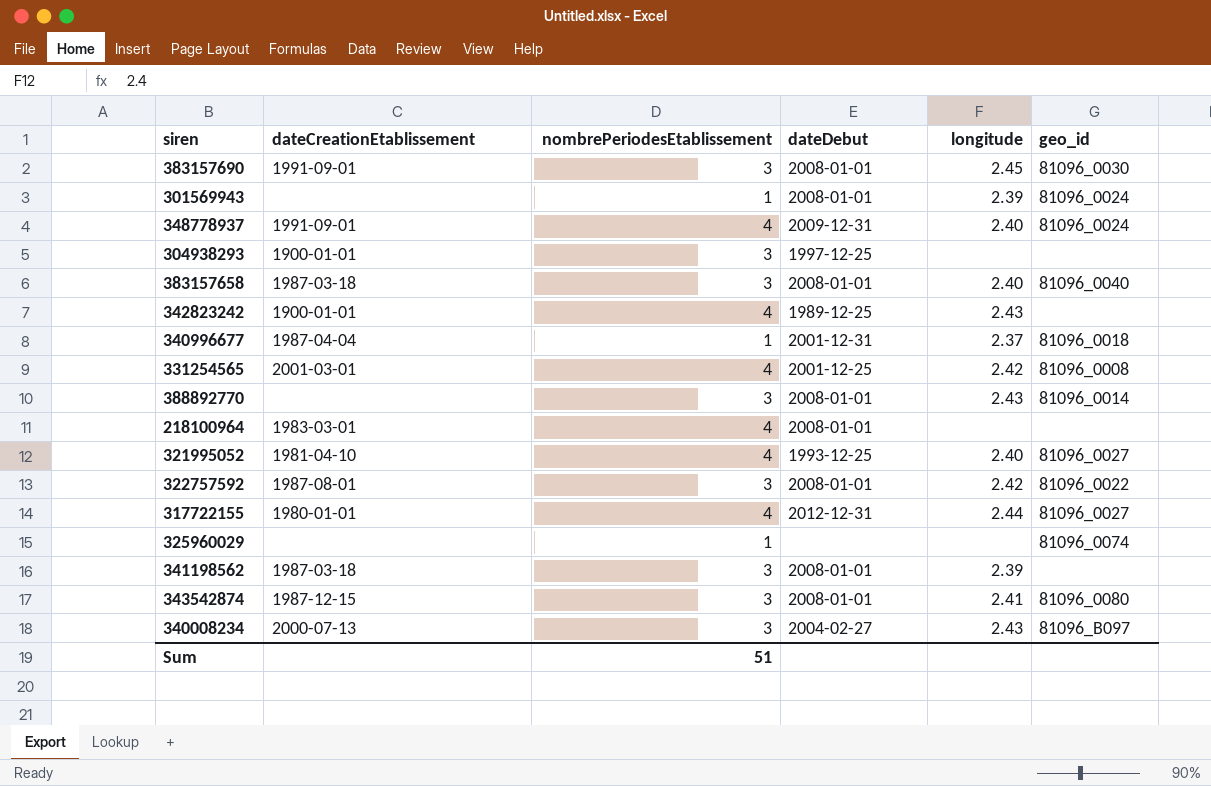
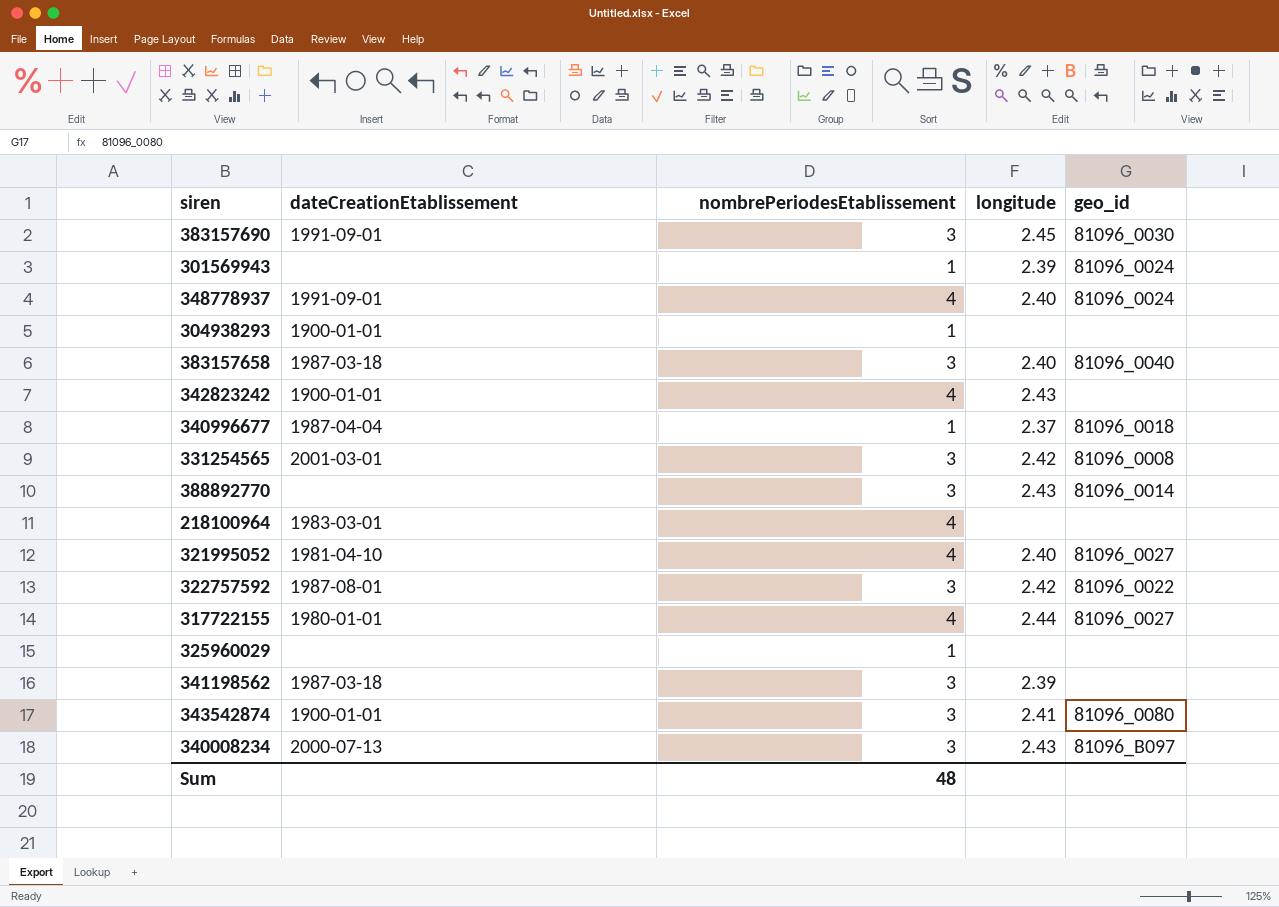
column dateDebut | position: 4 -> none
304938293 | nombrePeriodesEtablissement: 3 -> 1
331254565 | nombrePeriodesEtablissement: 4 -> 3
325960029 | geo_id: 81096_0074 -> none
343542874 | dateCreationEtablissement: 1987-12-15 -> 1900-01-01
Sum | nombrePeriodesEtablissement: 51 -> 48

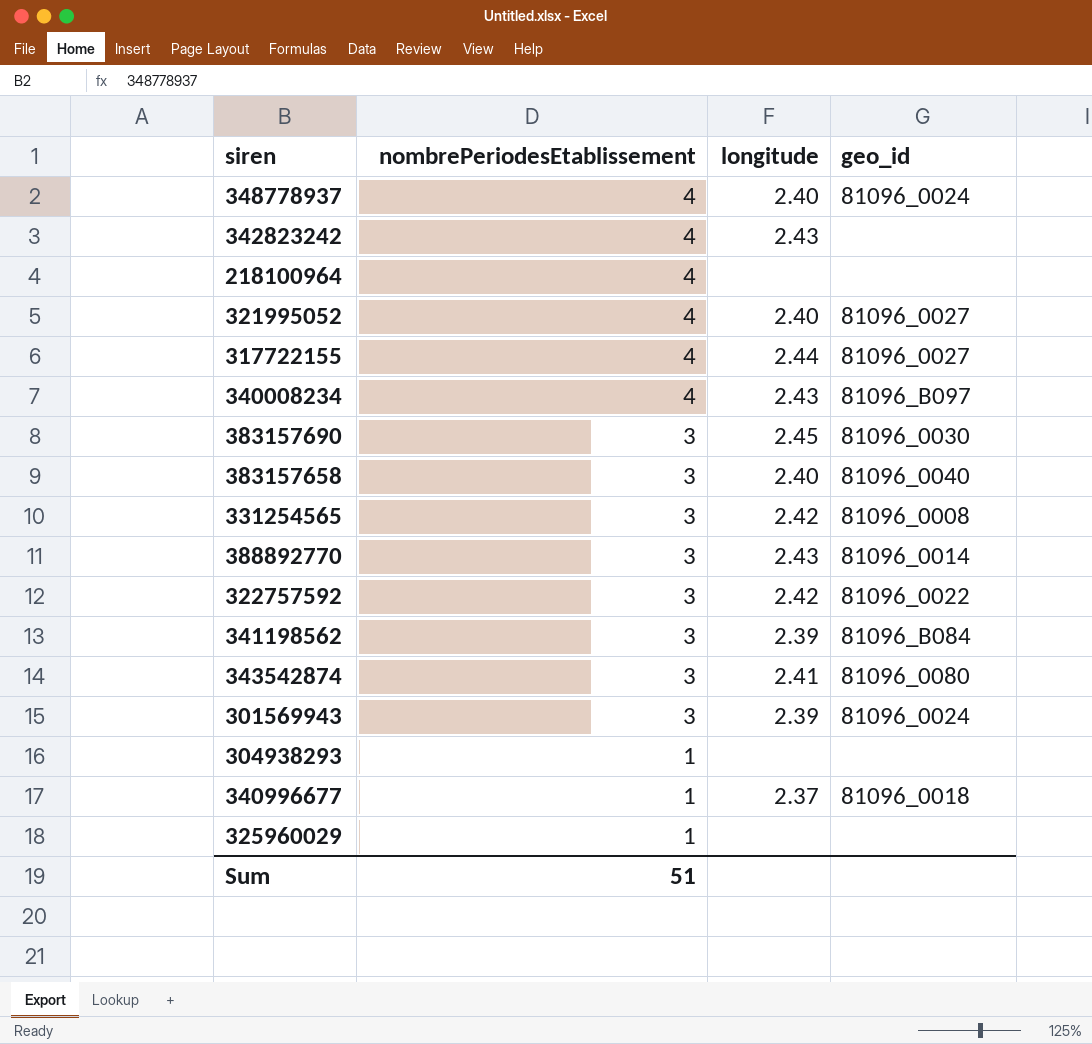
row order: none -> nombrePeriodesEtablissement descending
column dateCreationEtablissement | position: 2 -> none
340008234 | nombrePeriodesEtablissement: 3 -> 4
341198562 | geo_id: none -> 81096_B084
301569943 | nombrePeriodesEtablissement: 1 -> 3
Sum | nombrePeriodesEtablissement: 48 -> 51

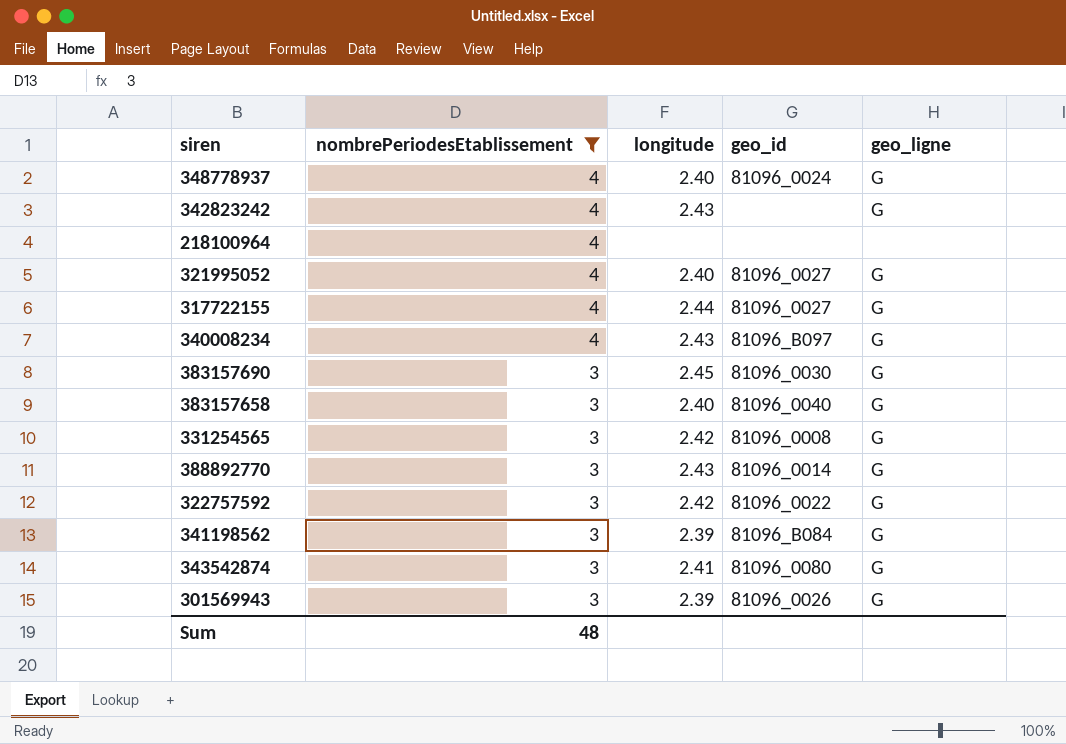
filter: none -> nombrePeriodesEtablissement != 1
column geo_ligne | position: none -> 5
301569943 | geo_id: 81096_0024 -> 81096_0026
Sum | nombrePeriodesEtablissement: 51 -> 48

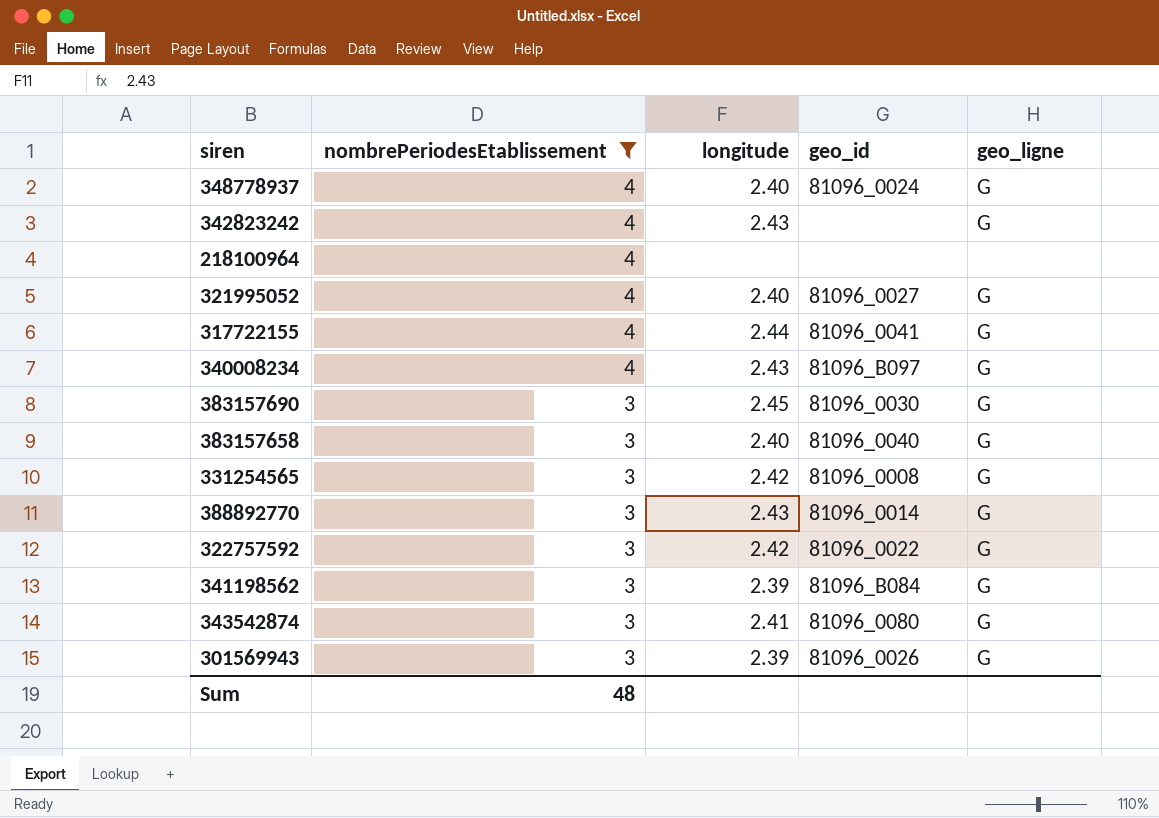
317722155 | geo_id: 81096_0027 -> 81096_0041

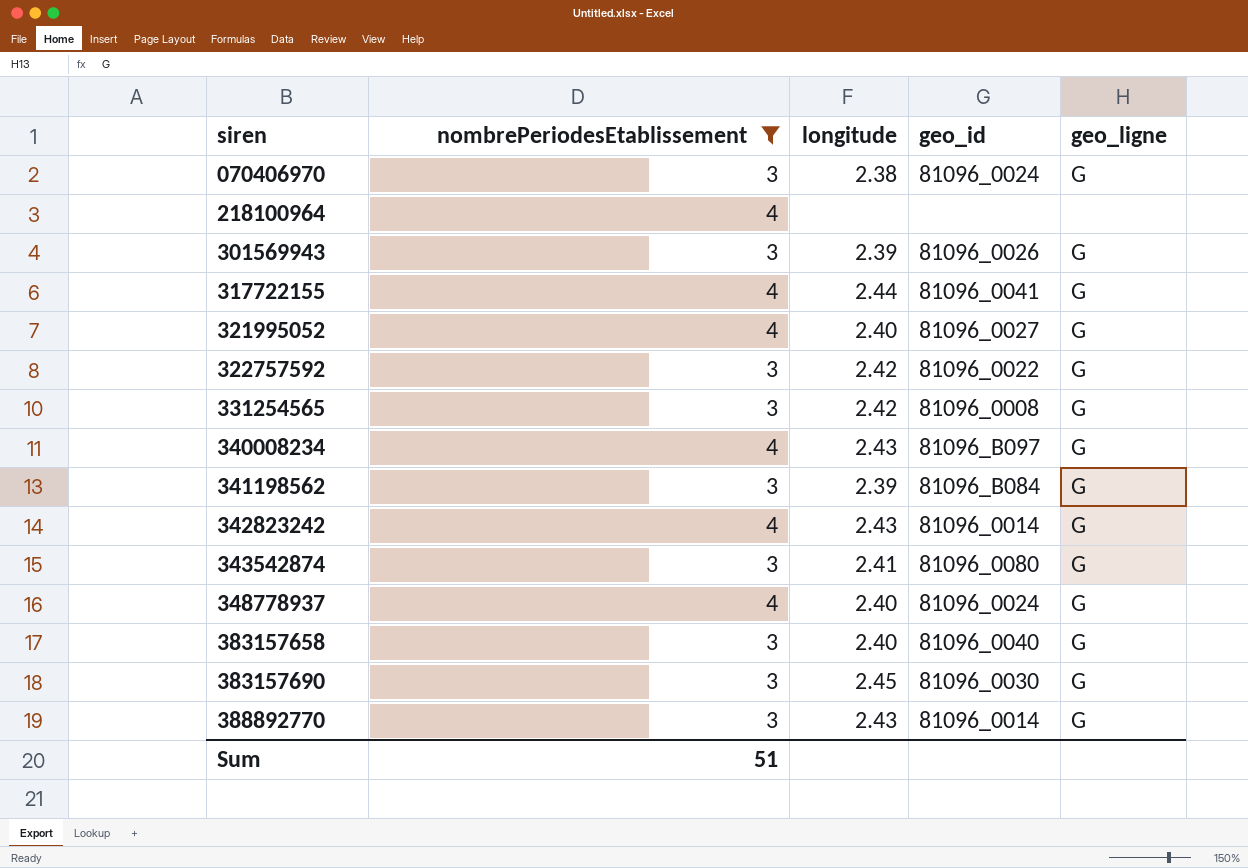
row order: nombrePeriodesEtablissement descending -> siren ascending
row 070406970: none -> 3 | 2.38 | 81096_0024 | G
342823242 | geo_id: none -> 81096_0014
Sum | nombrePeriodesEtablissement: 48 -> 51

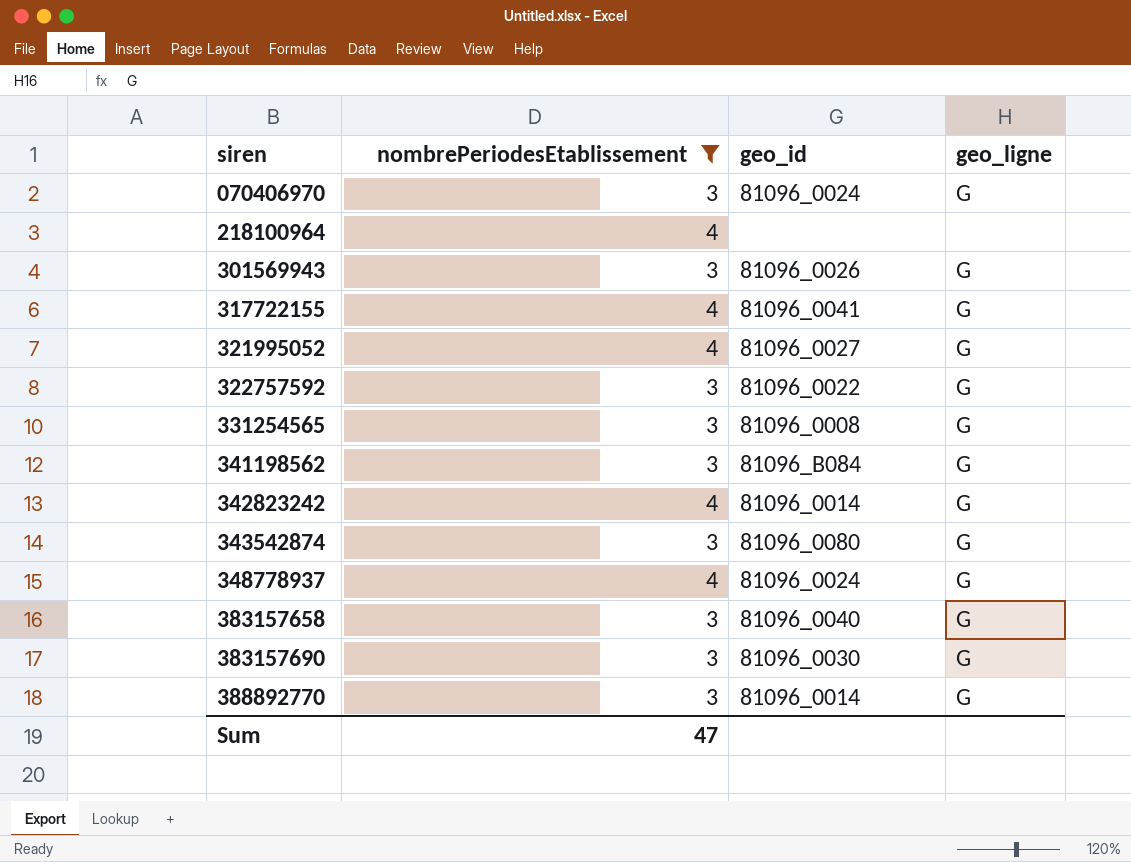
column longitude | position: 3 -> none
row 340008234: 4 | 2.43 | 81096_B097 | G -> none
Sum | nombrePeriodesEtablissement: 51 -> 47

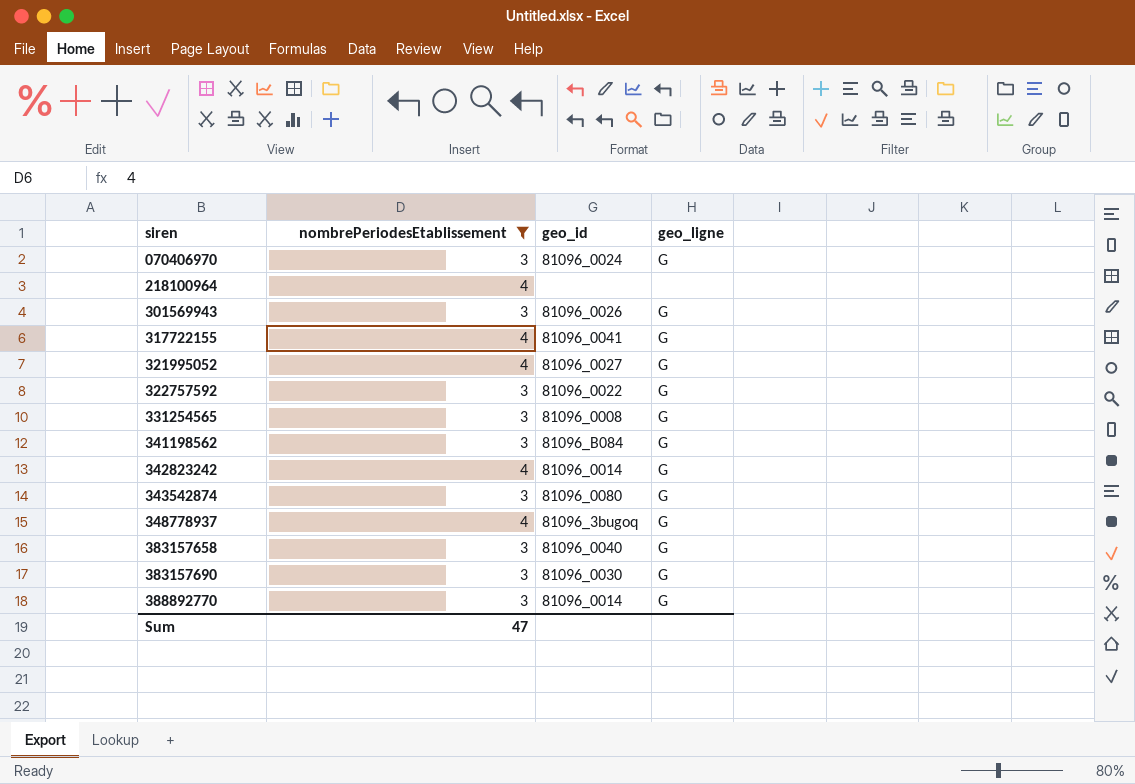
348778937 | geo_id: 81096_0024 -> 81096_3bugoq

